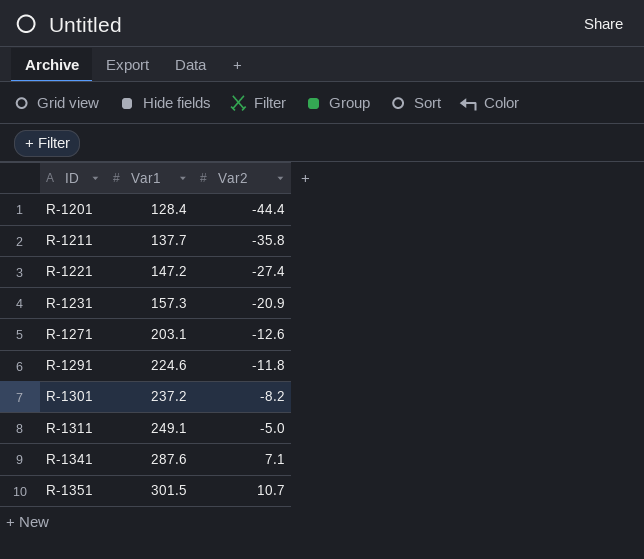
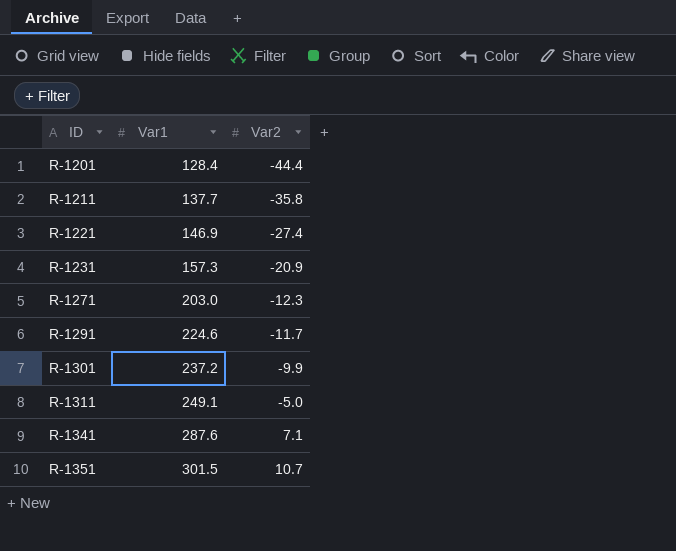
R-1221 | Var1: 147.2 -> 146.9
R-1271 | Var1: 203.1 -> 203.0
R-1271 | Var2: -12.6 -> -12.3
R-1291 | Var2: -11.8 -> -11.7
R-1301 | Var2: -8.2 -> -9.9

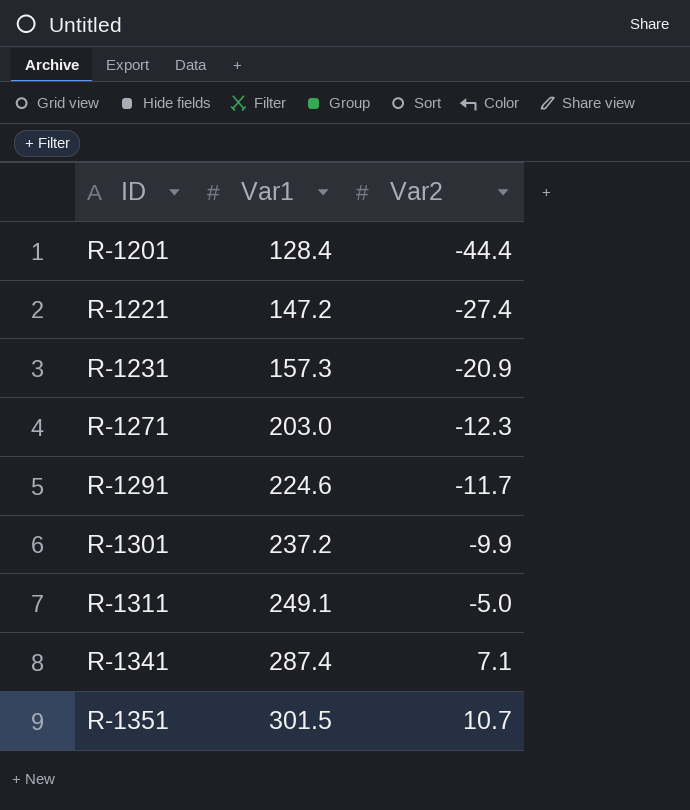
row R-1211: 137.7 | -35.8 -> none
R-1221 | Var1: 146.9 -> 147.2
R-1341 | Var1: 287.6 -> 287.4

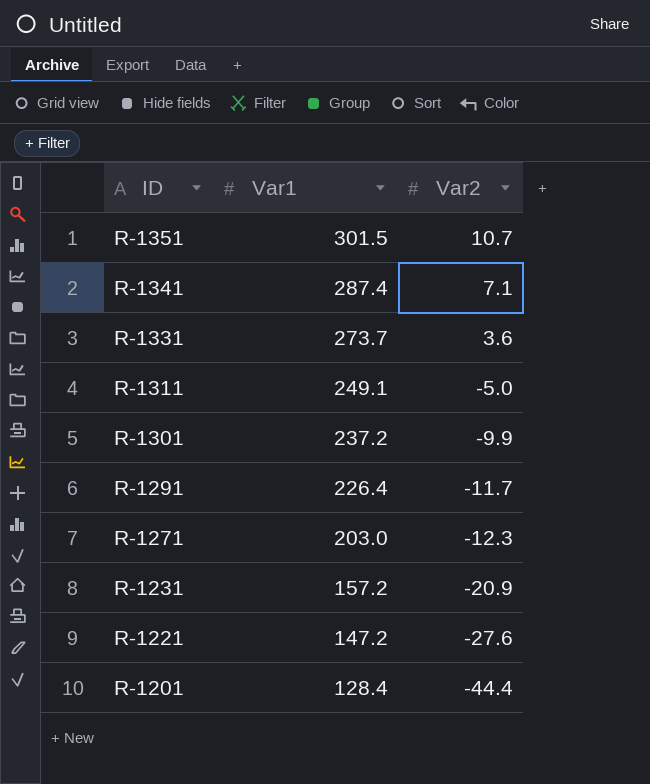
row order: ID ascending -> ID descending
row R-1331: none -> 273.7 | 3.6
R-1291 | Var1: 224.6 -> 226.4
R-1231 | Var1: 157.3 -> 157.2
R-1221 | Var2: -27.4 -> -27.6

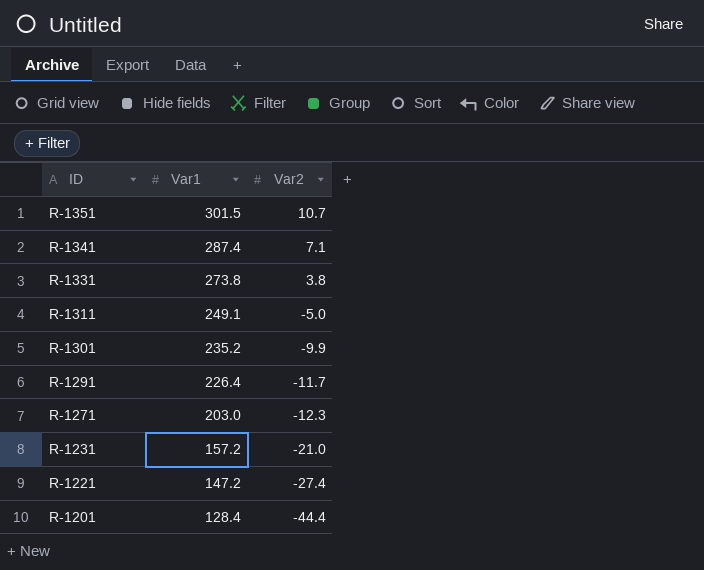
R-1331 | Var1: 273.7 -> 273.8
R-1331 | Var2: 3.6 -> 3.8
R-1301 | Var1: 237.2 -> 235.2
R-1231 | Var2: -20.9 -> -21.0
R-1221 | Var2: -27.6 -> -27.4

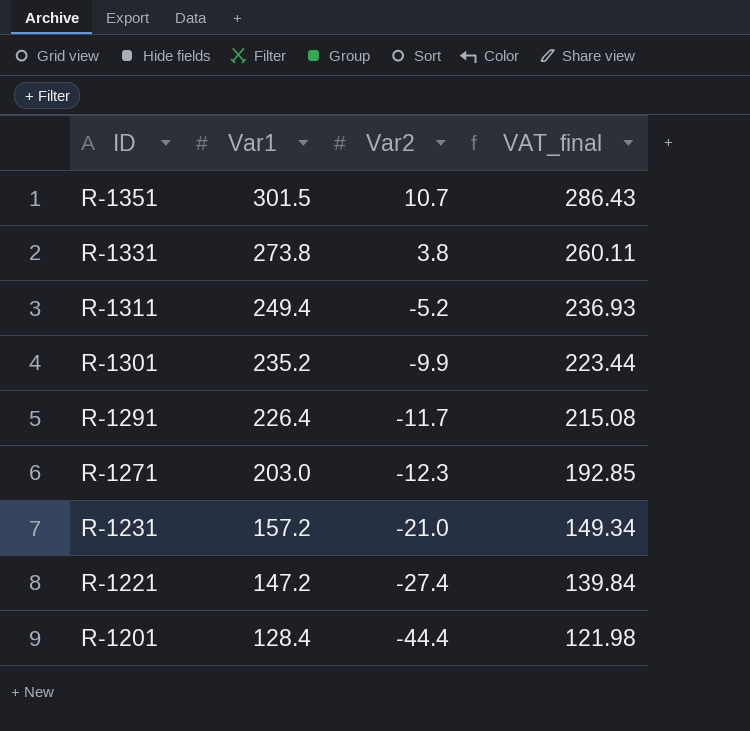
column VAT_final | formula: none -> [Var1] * 0.95
row R-1341: 287.4 | 7.1 -> none
R-1311 | Var1: 249.1 -> 249.4
R-1311 | Var2: -5.0 -> -5.2

